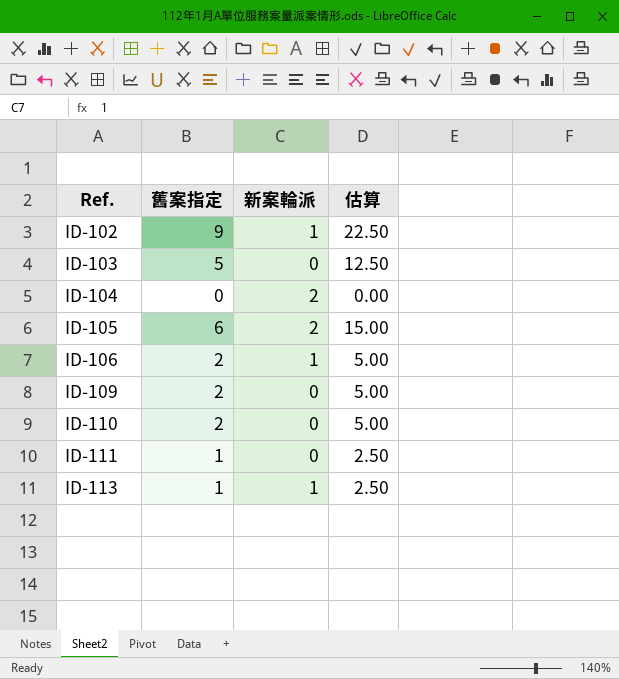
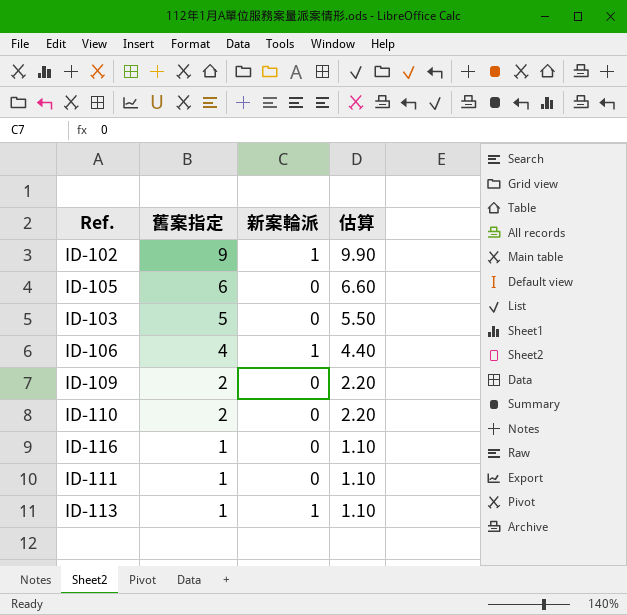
row order: Ref. ascending -> 舊案指定 descending
column 估算 | formula: [舊案指定] * 2.5 -> [舊案指定] * 1.1
row ID-104: 0 | 2 | 0.00 -> none
ID-105 | 新案輪派: 2 -> 0
ID-106 | 舊案指定: 2 -> 4
row ID-116: none -> 1 | 0 | 1.10

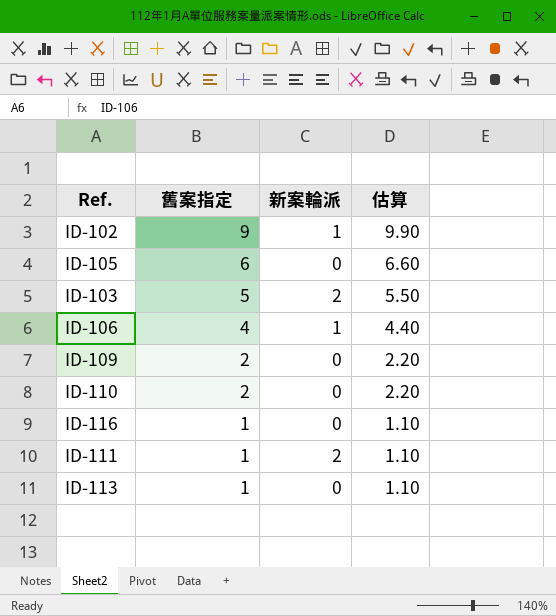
ID-103 | 新案輪派: 0 -> 2
ID-111 | 新案輪派: 0 -> 2
ID-113 | 新案輪派: 1 -> 0

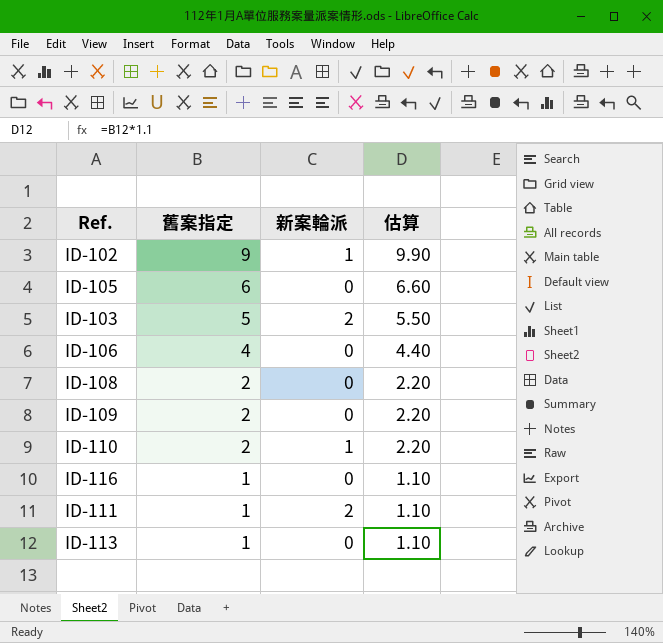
ID-106 | 新案輪派: 1 -> 0
row ID-108: none -> 2 | 0 | 2.20
ID-110 | 新案輪派: 0 -> 1

